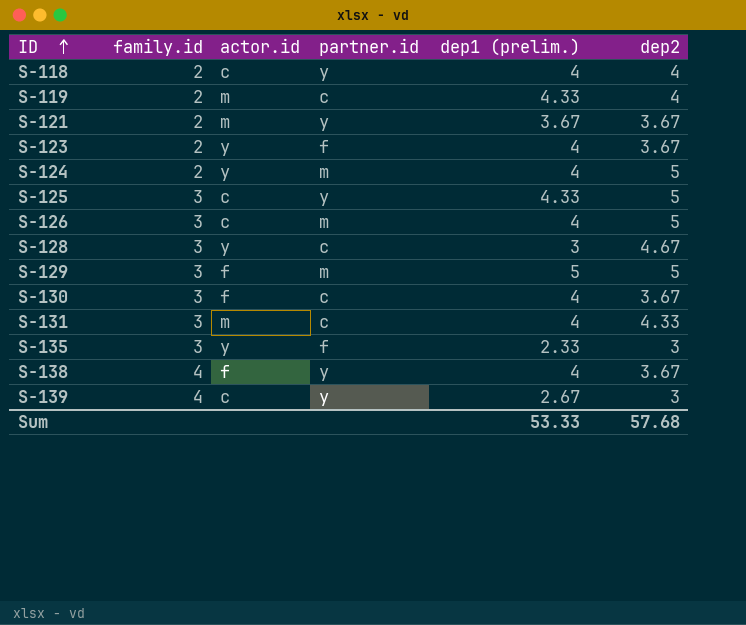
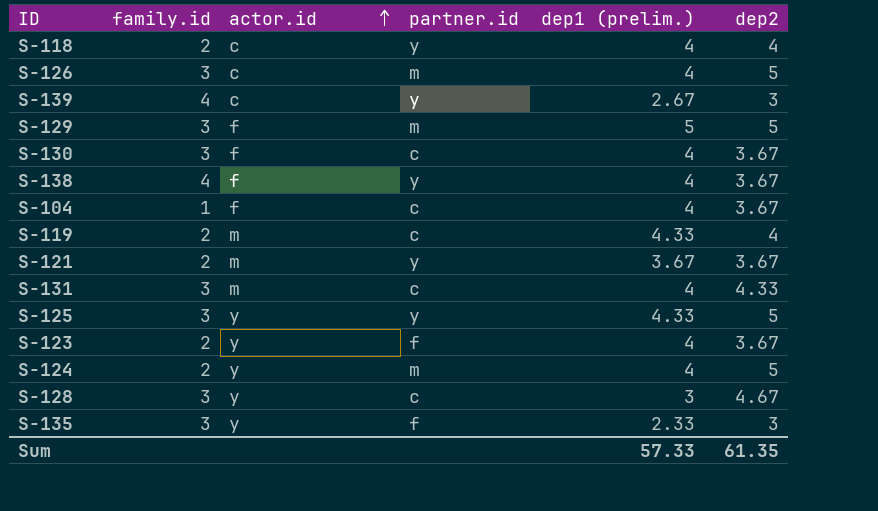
row order: ID ascending -> actor.id ascending
row S-104: none -> 1 | f | c | 4 | 3.67
S-125 | actor.id: c -> y
Sum | dep1 (prelim.): 53.33 -> 57.33
Sum | dep2: 57.68 -> 61.35

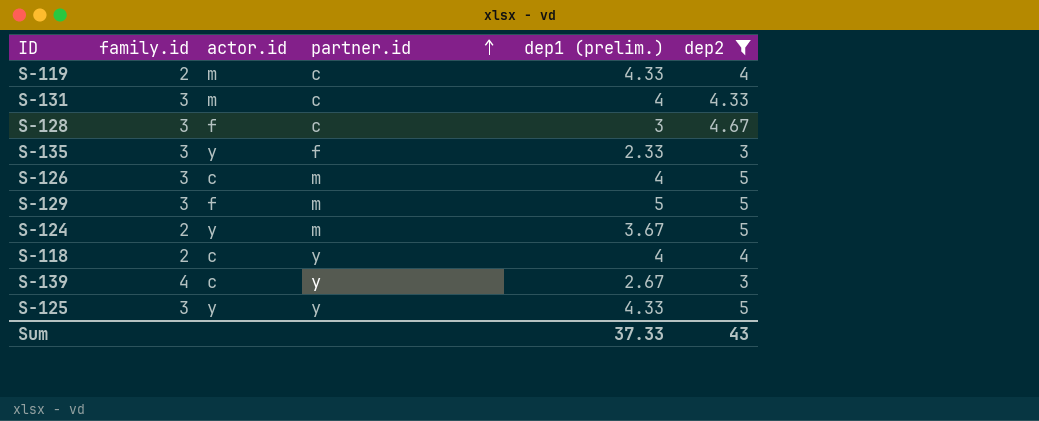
filter: none -> dep2 != 3.67
row order: actor.id ascending -> partner.id ascending
S-128 | actor.id: y -> f
S-124 | dep1 (prelim.): 4 -> 3.67
Sum | dep1 (prelim.): 57.33 -> 37.33
Sum | dep2: 61.35 -> 43

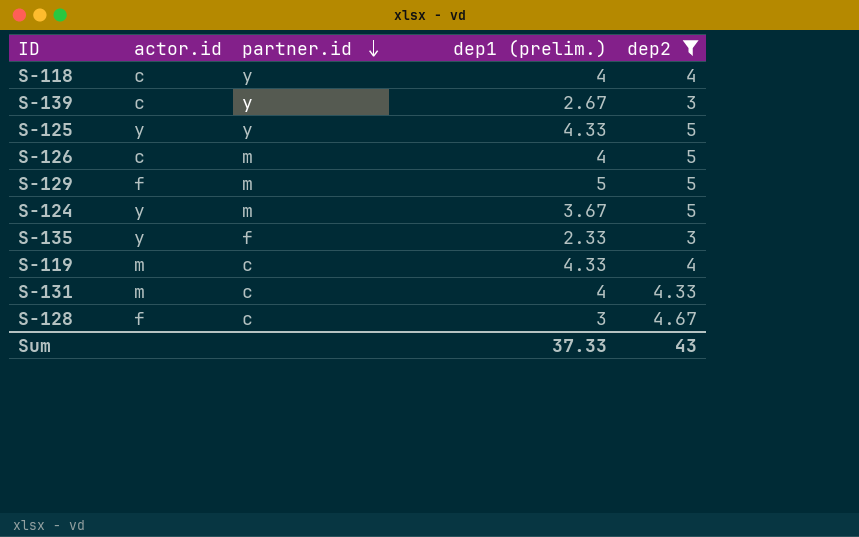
row order: partner.id ascending -> partner.id descending
column family.id | position: 2 -> none

